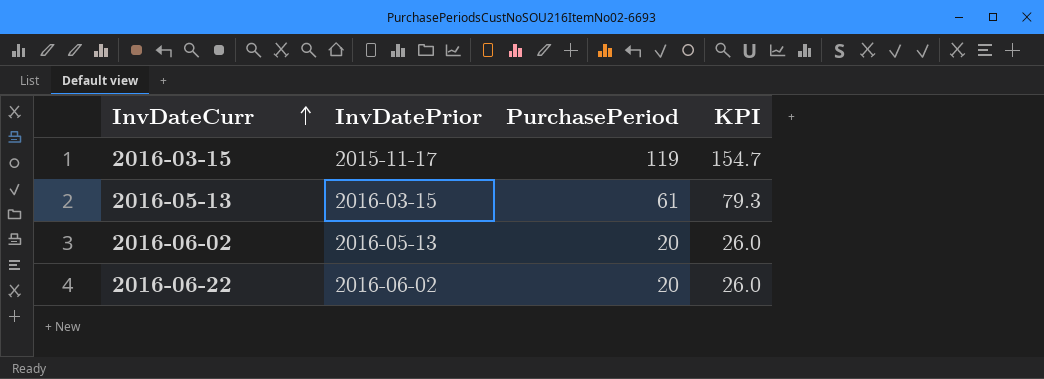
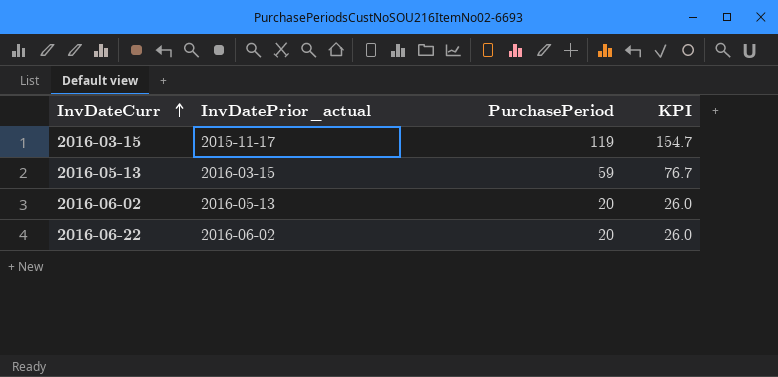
column name: InvDatePrior -> InvDatePrior_actual
2016-05-13 | PurchasePeriod: 61 -> 59
2016-05-13 | KPI: 79.3 -> 76.7

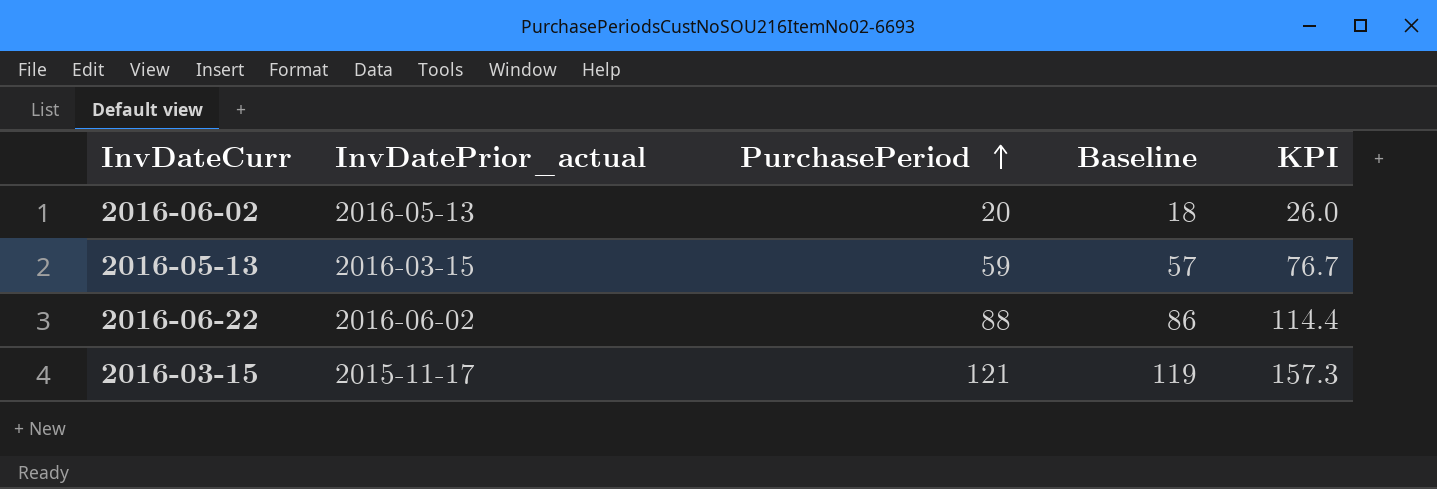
row order: InvDateCurr ascending -> PurchasePeriod ascending
column Baseline | formula: none -> [PurchasePeriod] - 2
2016-06-22 | PurchasePeriod: 20 -> 88
2016-06-22 | KPI: 26.0 -> 114.4
2016-03-15 | PurchasePeriod: 119 -> 121
2016-03-15 | KPI: 154.7 -> 157.3

